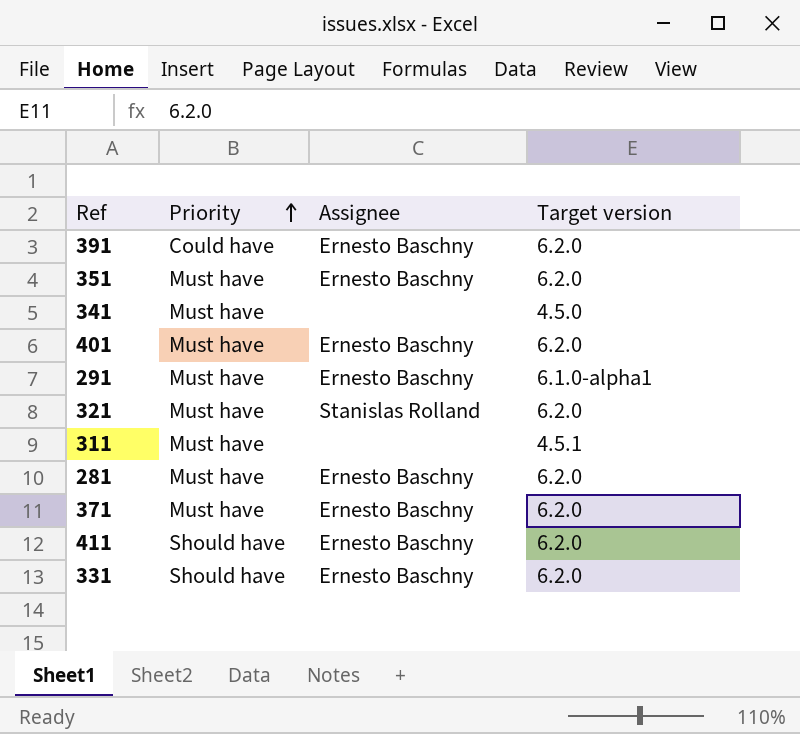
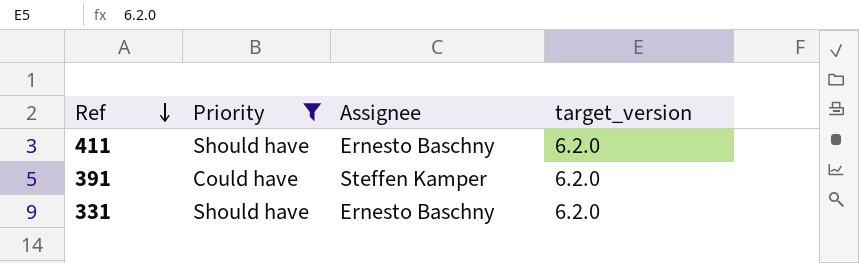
filter: none -> Priority != Must have
row order: Priority ascending -> Ref descending
column name: Target version -> target_version
391 | Assignee: Ernesto Baschny -> Steffen Kamper

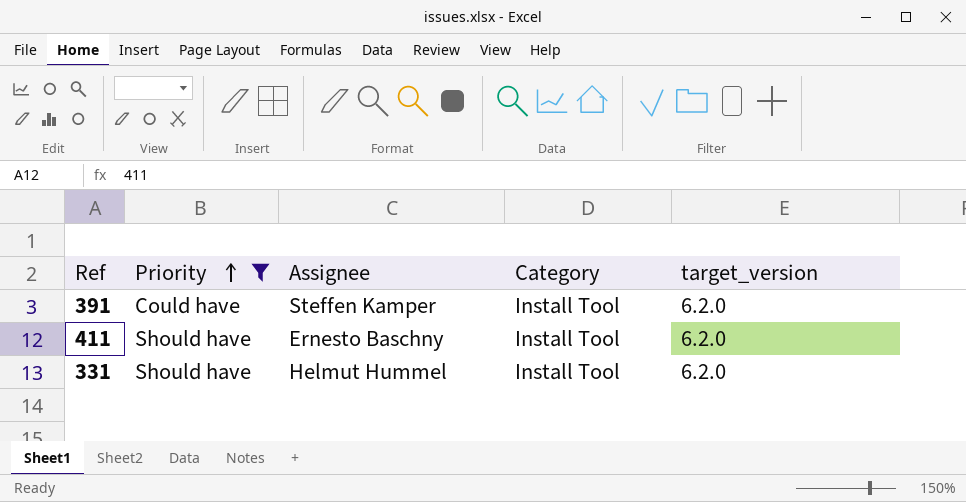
row order: Ref descending -> Priority ascending
column Category | position: none -> 4
331 | Assignee: Ernesto Baschny -> Helmut Hummel

